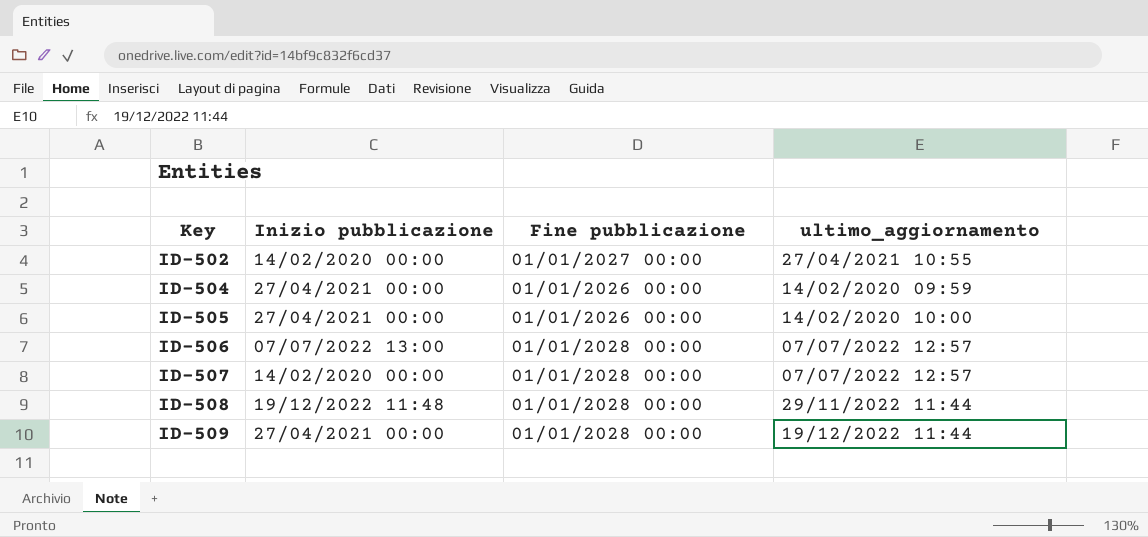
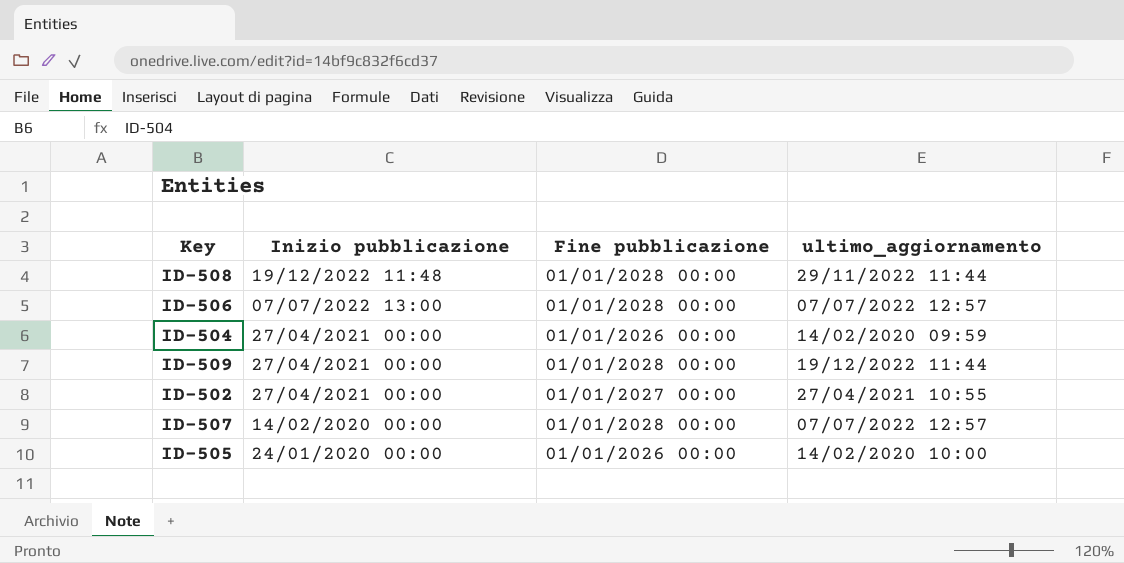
row order: Key ascending -> Inizio pubblicazione descending
ID-502 | Inizio pubblicazione: 14/02/2020 00:00 -> 27/04/2021 00:00
ID-505 | Inizio pubblicazione: 27/04/2021 00:00 -> 24/01/2020 00:00

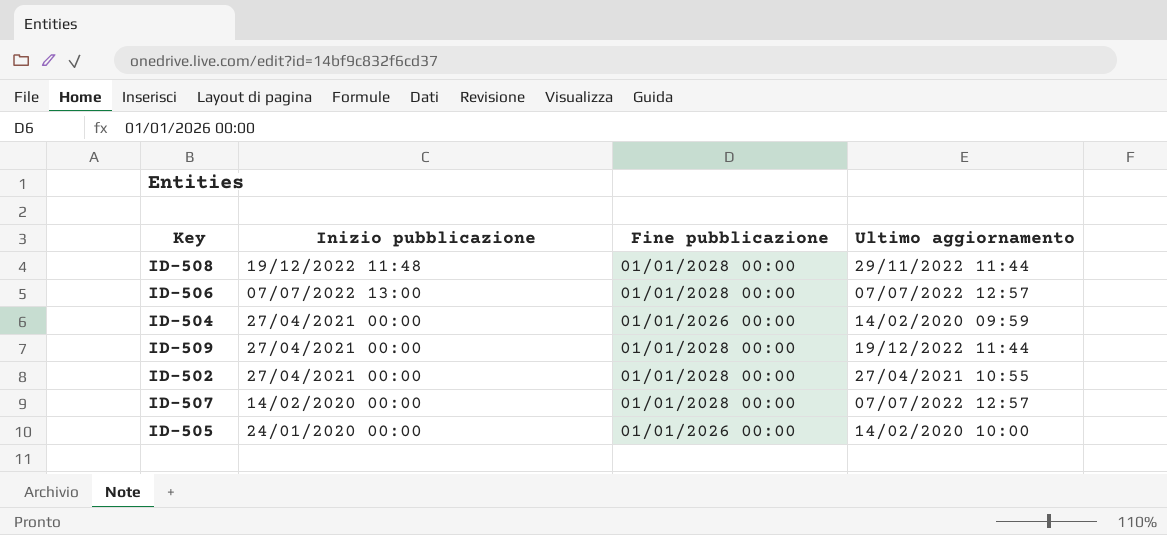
column name: ultimo_aggiornamento -> Ultimo aggiornamento
ID-502 | Fine pubblicazione: 01/01/2027 00:00 -> 01/01/2028 00:00

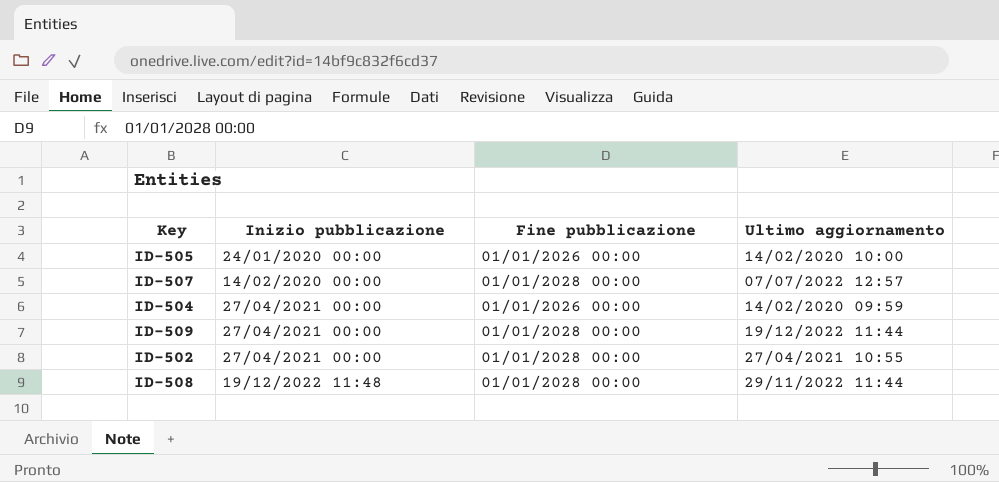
row order: Inizio pubblicazione descending -> Inizio pubblicazione ascending
row ID-506: 07/07/2022 13:00 | 01/01/2028 00:00 | 07/07/2022 12:57 -> none

